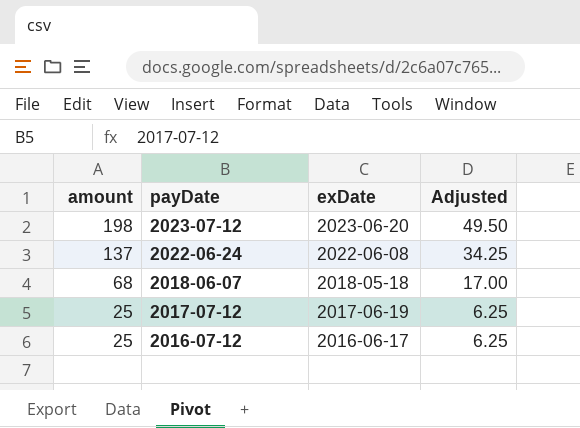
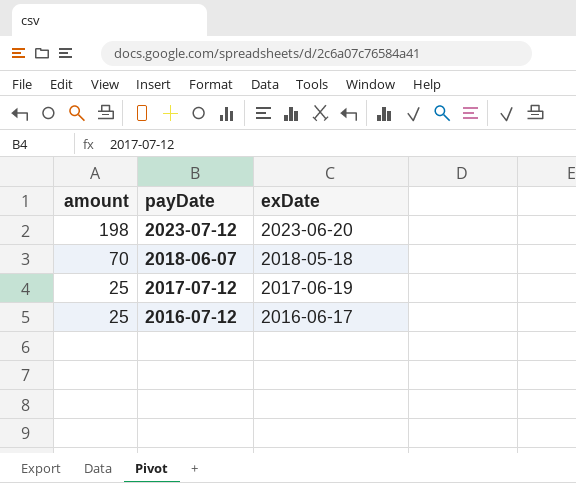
column Adjusted | formula: [amount] * 0.25 -> none
row 2022-06-24: 137 | 2022-06-08 | 34.25 -> none
2018-06-07 | amount: 68 -> 70

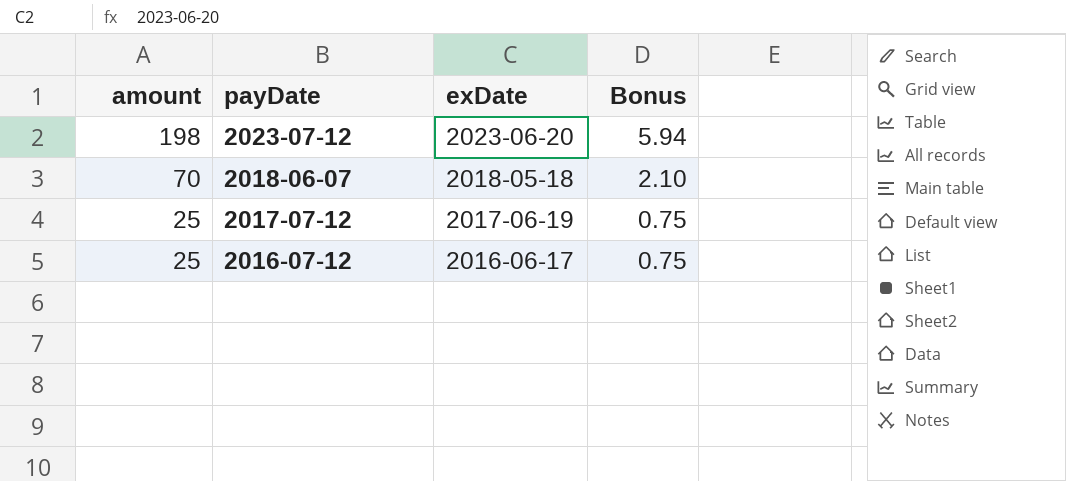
column Bonus | formula: none -> [amount] * 0.03

